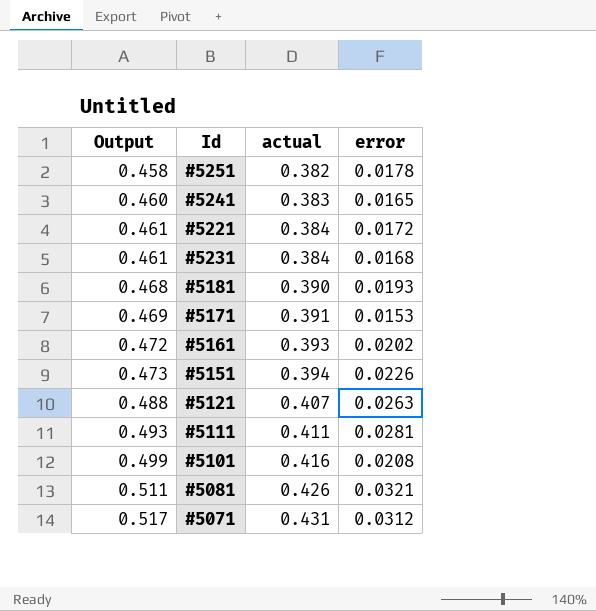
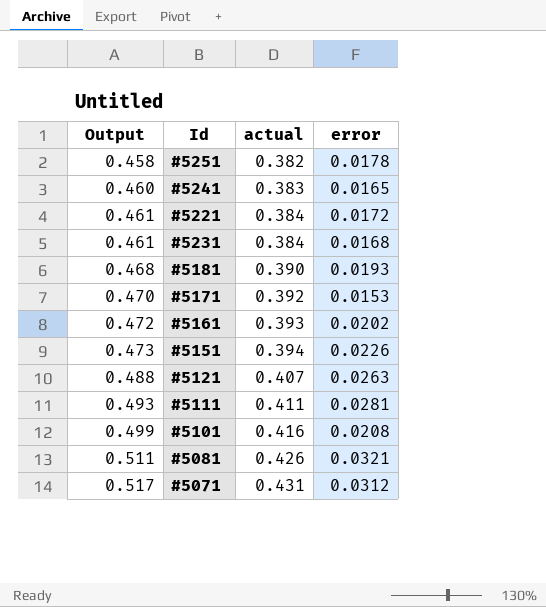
#5171 | Output: 0.469 -> 0.470
#5171 | actual: 0.391 -> 0.392

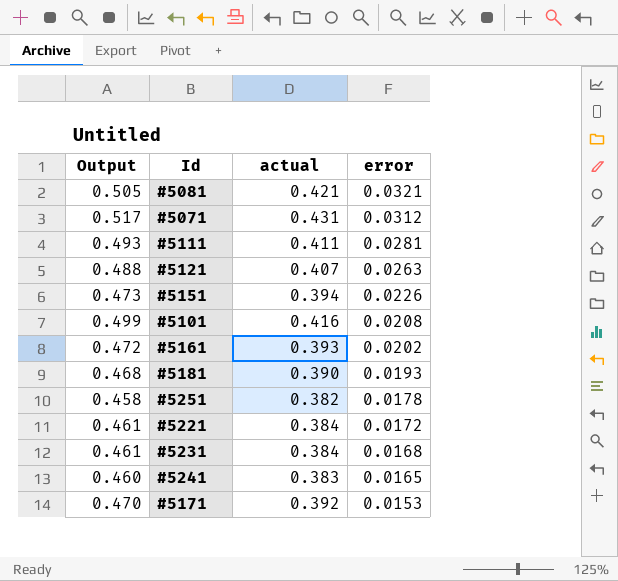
row order: Output ascending -> error descending
#5081 | Output: 0.511 -> 0.505
#5081 | actual: 0.426 -> 0.421

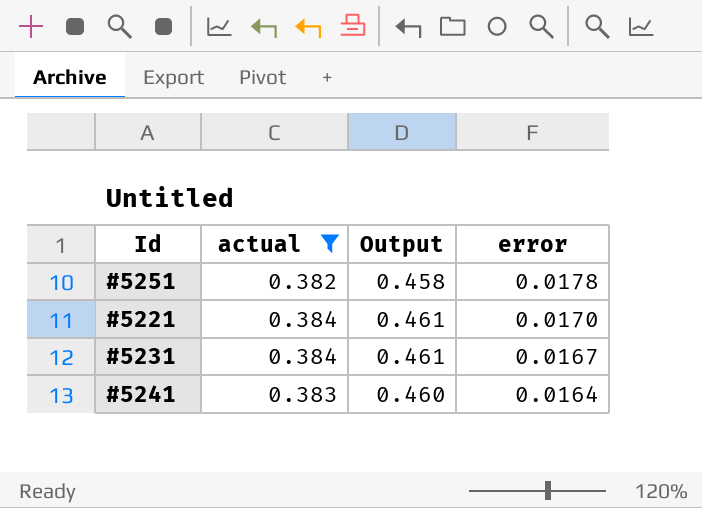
filter: none -> actual <= 0.384
column Output | position: 1 -> 3
#5221 | error: 0.0172 -> 0.0170
#5231 | error: 0.0168 -> 0.0167
#5241 | error: 0.0165 -> 0.0164

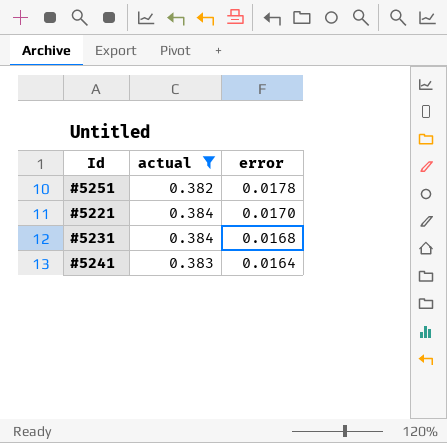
column Output | formula: [actual] * 1.2 -> none
#5231 | error: 0.0167 -> 0.0168

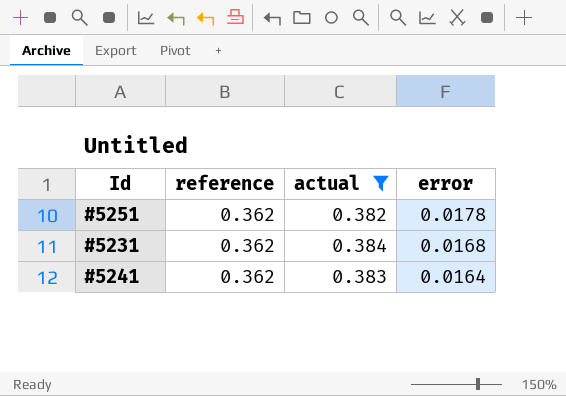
column reference | position: none -> 2
row #5221: 0.384 | 0.0170 -> none

